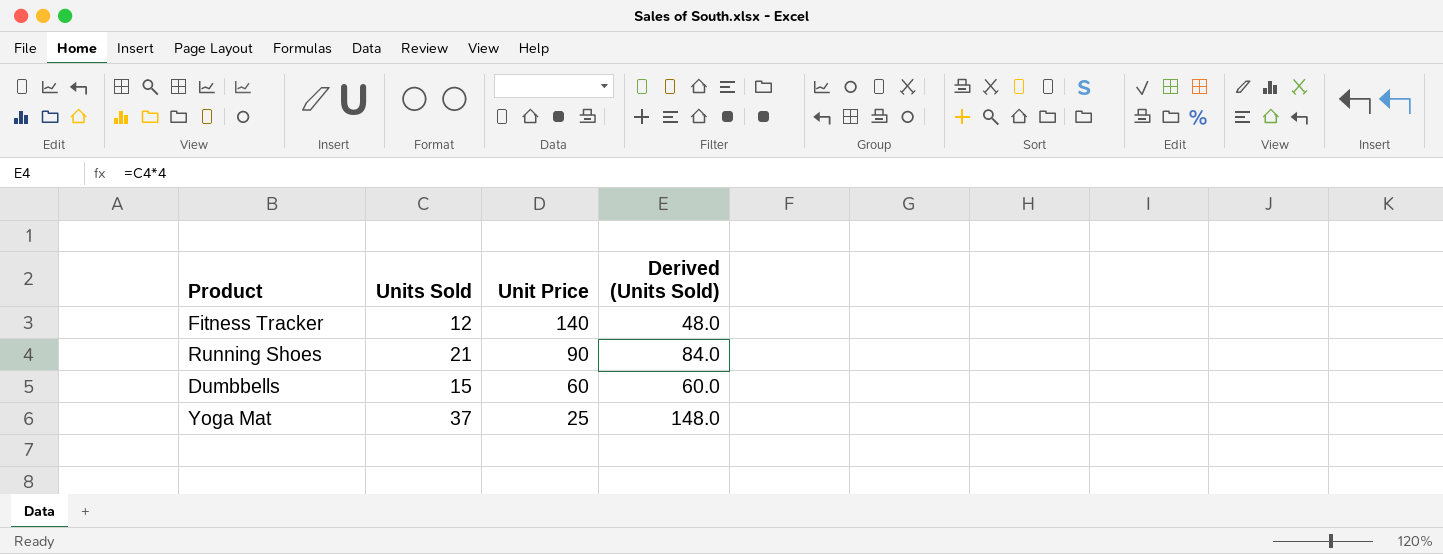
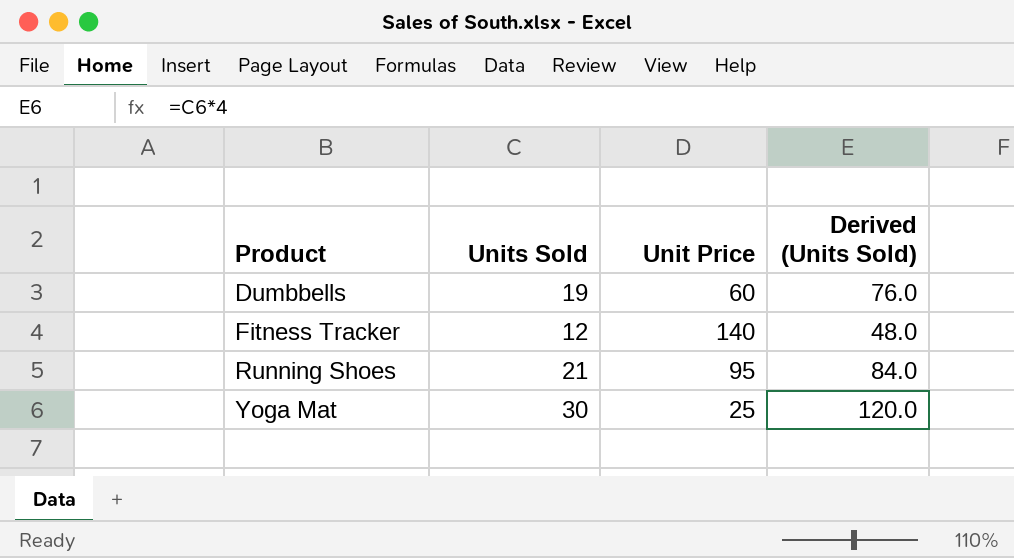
row order: Unit Price descending -> Product ascending
Dumbbells | Units Sold: 15 -> 19
Dumbbells | Derived (Units Sold): 60.0 -> 76.0
Running Shoes | Unit Price: 90 -> 95
Yoga Mat | Units Sold: 37 -> 30
Yoga Mat | Derived (Units Sold): 148.0 -> 120.0

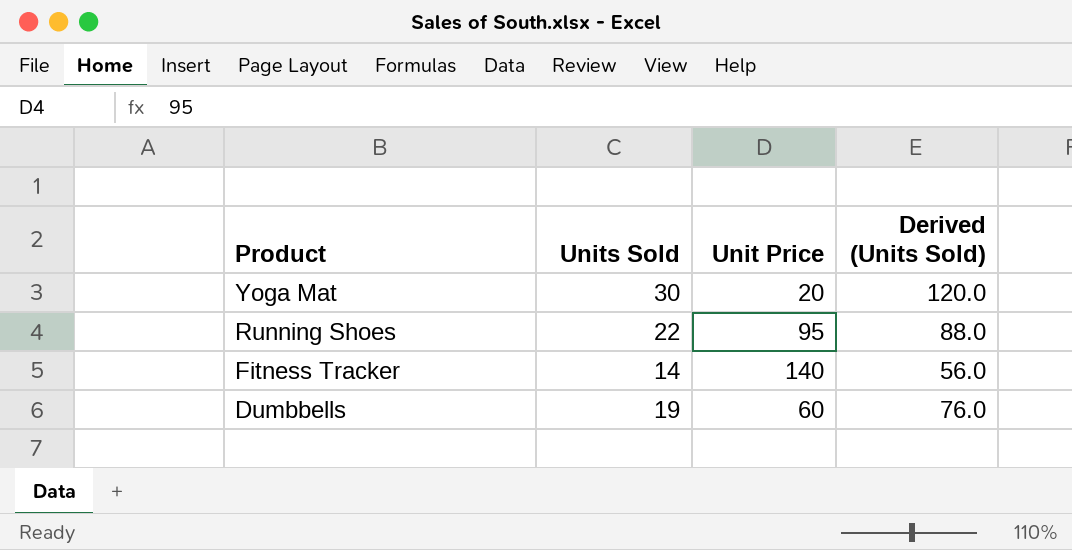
row order: Product ascending -> Product descending
Yoga Mat | Unit Price: 25 -> 20
Running Shoes | Units Sold: 21 -> 22
Running Shoes | Derived (Units Sold): 84.0 -> 88.0
Fitness Tracker | Units Sold: 12 -> 14
Fitness Tracker | Derived (Units Sold): 48.0 -> 56.0

